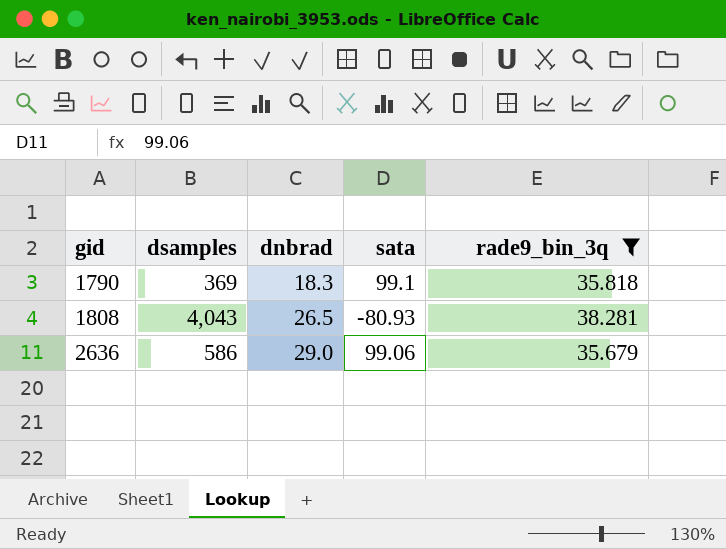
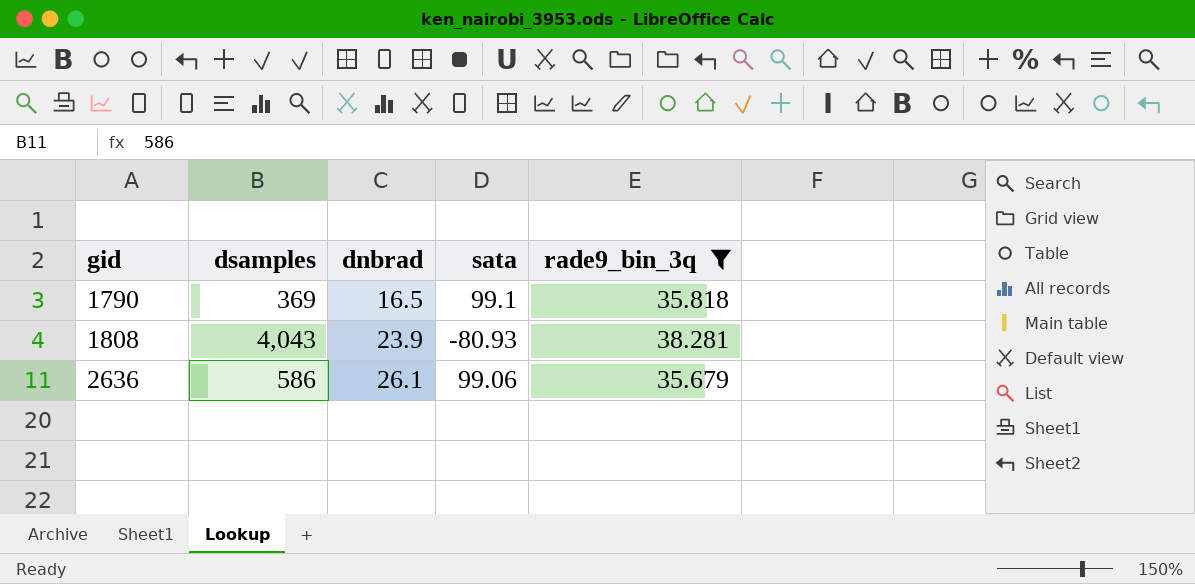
1790 | dnbrad: 18.3 -> 16.5
1808 | dnbrad: 26.5 -> 23.9
2636 | dnbrad: 29.0 -> 26.1

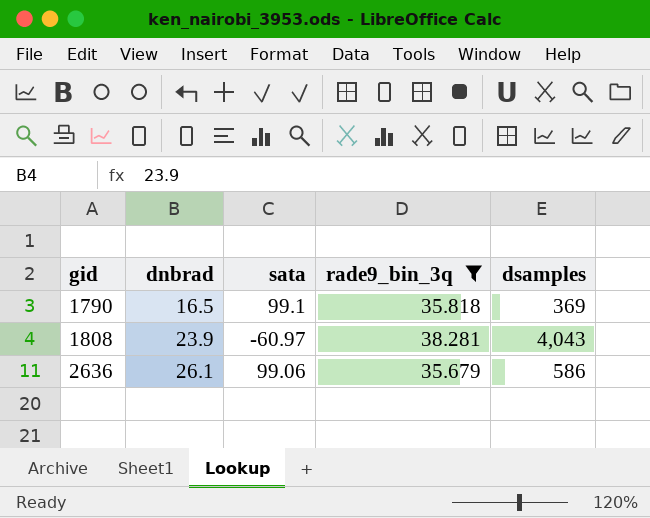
column dsamples | position: 2 -> 5
1808 | sata: -80.93 -> -60.97

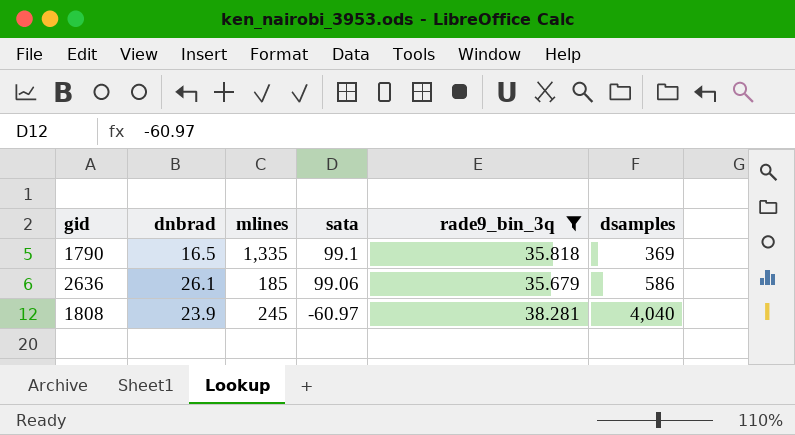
row order: gid ascending -> sata descending
column mlines | position: none -> 3
1808 | dsamples: 4,043 -> 4,040

